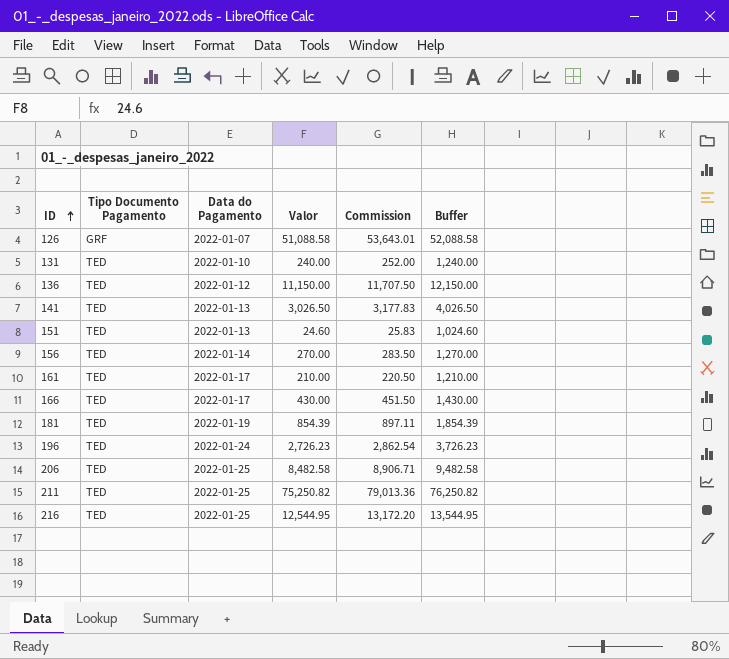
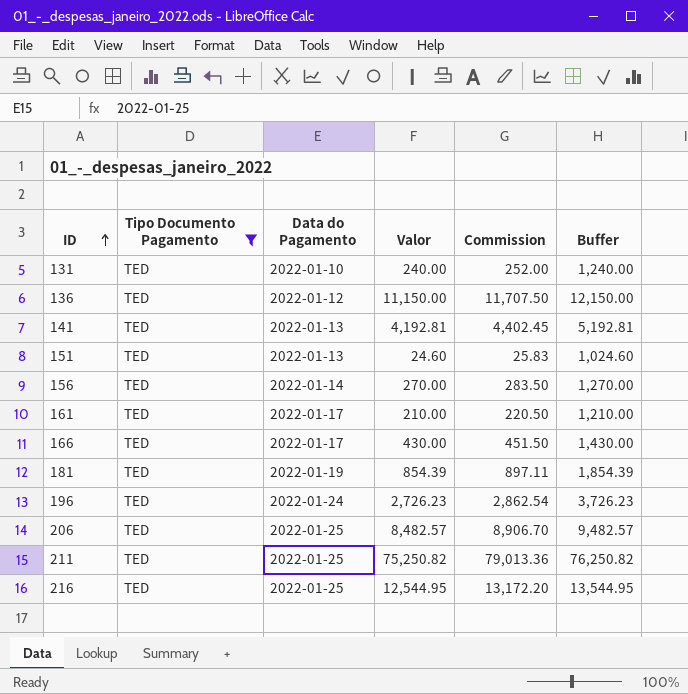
filter: none -> Tipo Documento Pagamento = TED
141 | Valor: 3,026.50 -> 4,192.81
141 | Commission: 3,177.83 -> 4,402.45
141 | Buffer: 4,026.50 -> 5,192.81
206 | Valor: 8,482.58 -> 8,482.57
206 | Commission: 8,906.71 -> 8,906.70
206 | Buffer: 9,482.58 -> 9,482.57

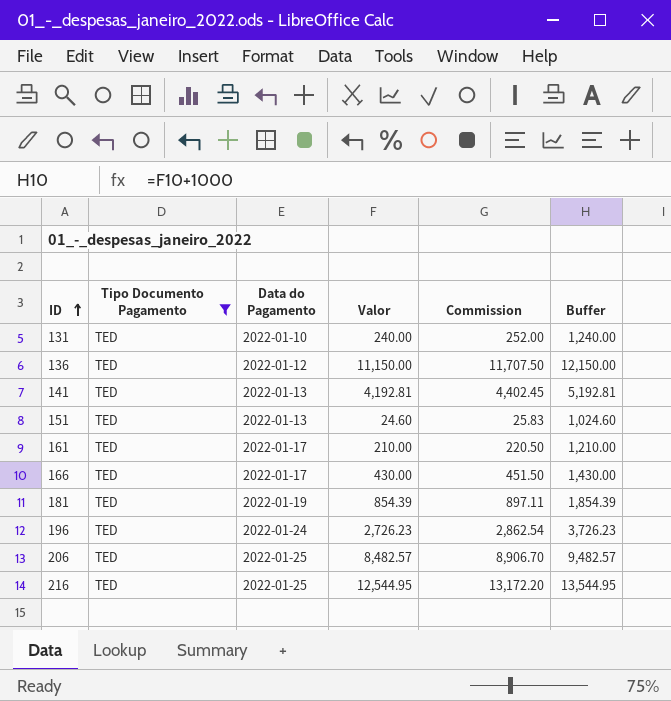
row 156: TED | 2022-01-14 | 270.00 | 283.50 | 1,270.00 -> none
row 211: TED | 2022-01-25 | 75,250.82 | 79,013.36 | 76,250.82 -> none

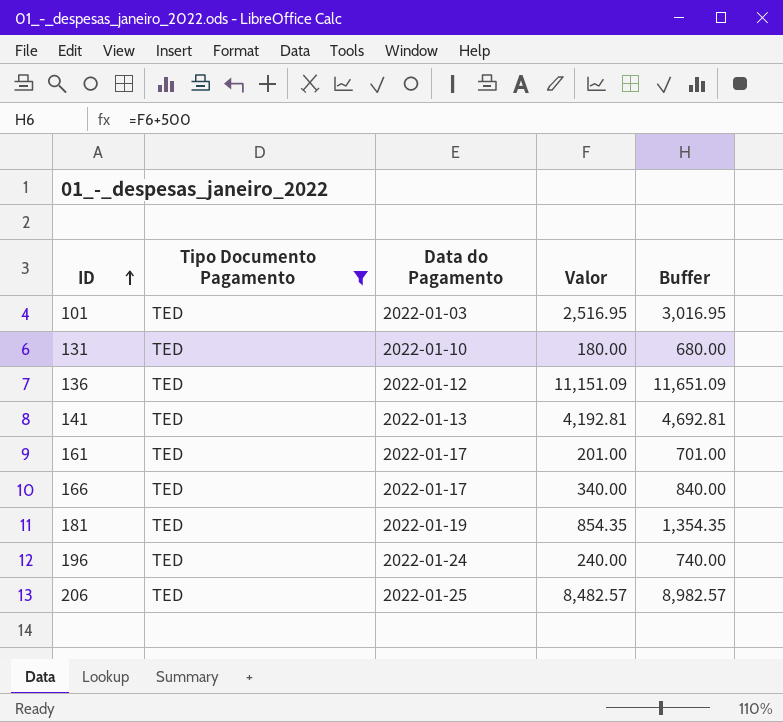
column Commission | formula: [Valor] * 1.05 -> none
column Buffer | formula: [Valor] + 1000 -> [Valor] + 500
row 151: TED | 2022-01-13 | 24.60 | 25.83 | 1,024.60 -> none
row 216: TED | 2022-01-25 | 12,544.95 | 13,172.20 | 13,544.95 -> none
row 101: none -> TED | 2022-01-03 | 2,516.95 | 3,016.95
131 | Valor: 240.00 -> 180.00
136 | Valor: 11,150.00 -> 11,151.09
161 | Valor: 210.00 -> 201.00
166 | Valor: 430.00 -> 340.00
181 | Valor: 854.39 -> 854.35
196 | Valor: 2,726.23 -> 240.00

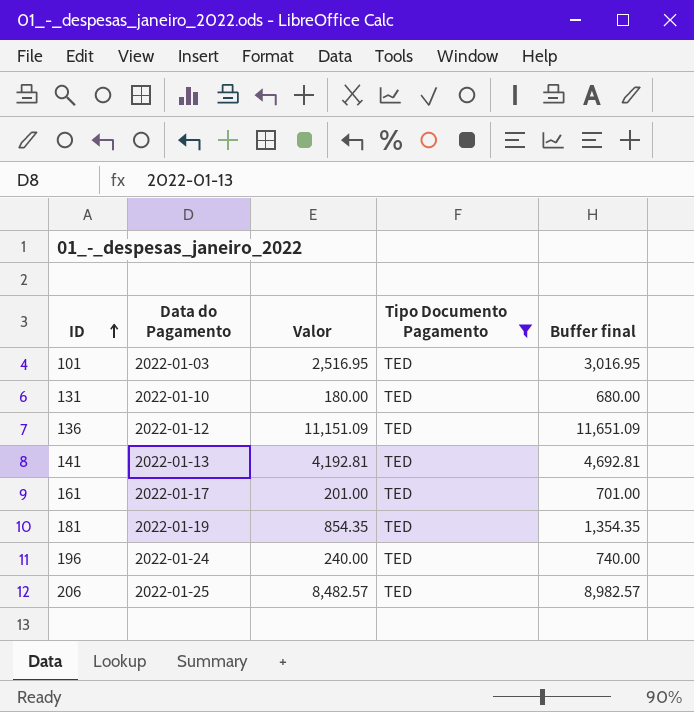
column Tipo Documento Pagamento | position: 2 -> 4
column name: Buffer -> Buffer final
row 166: TED | 2022-01-17 | 340.00 | 840.00 -> none

